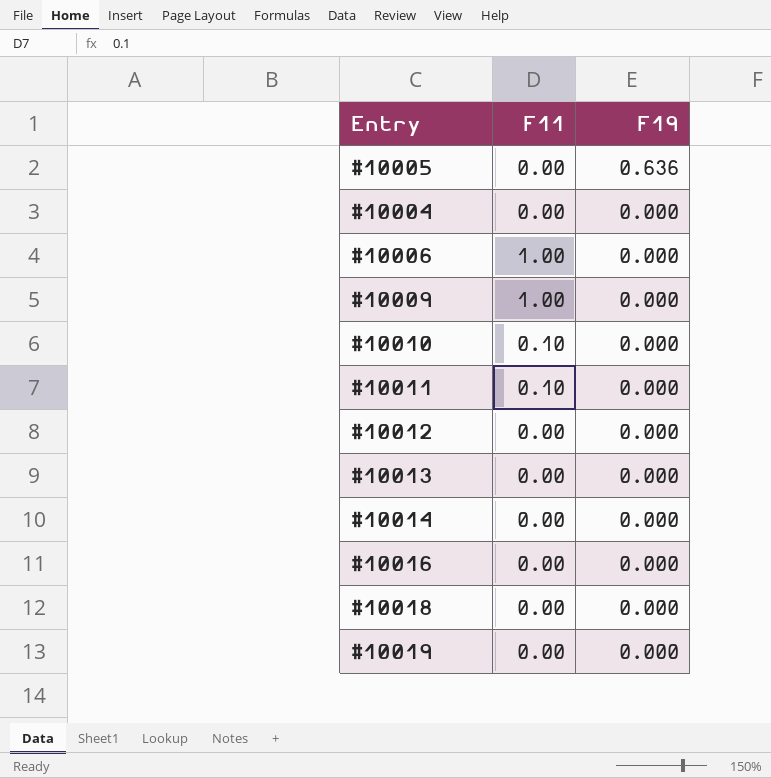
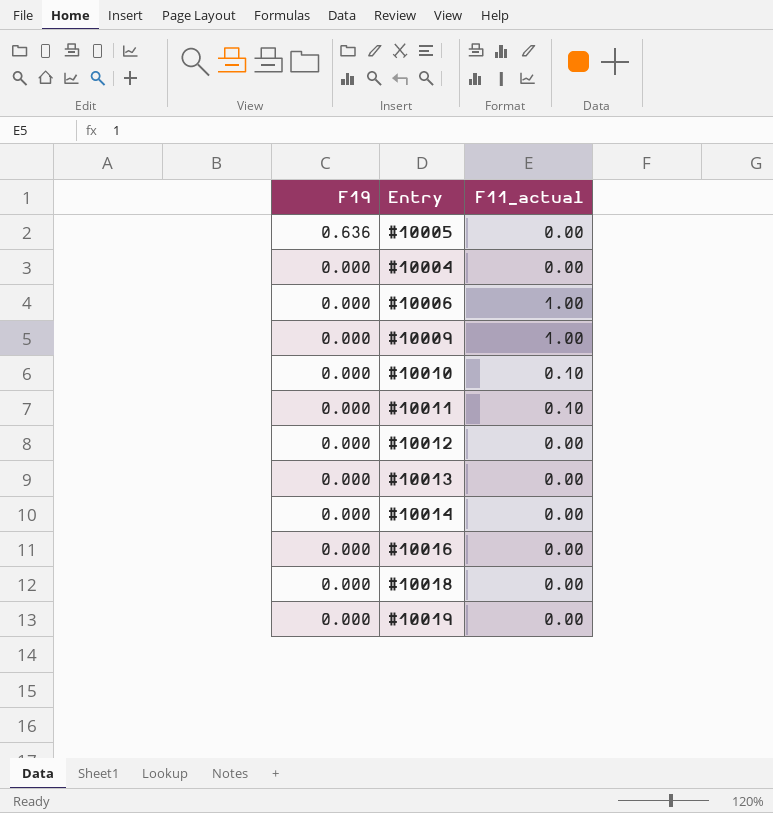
column F19 | position: 3 -> 1
column name: F11 -> F11_actual

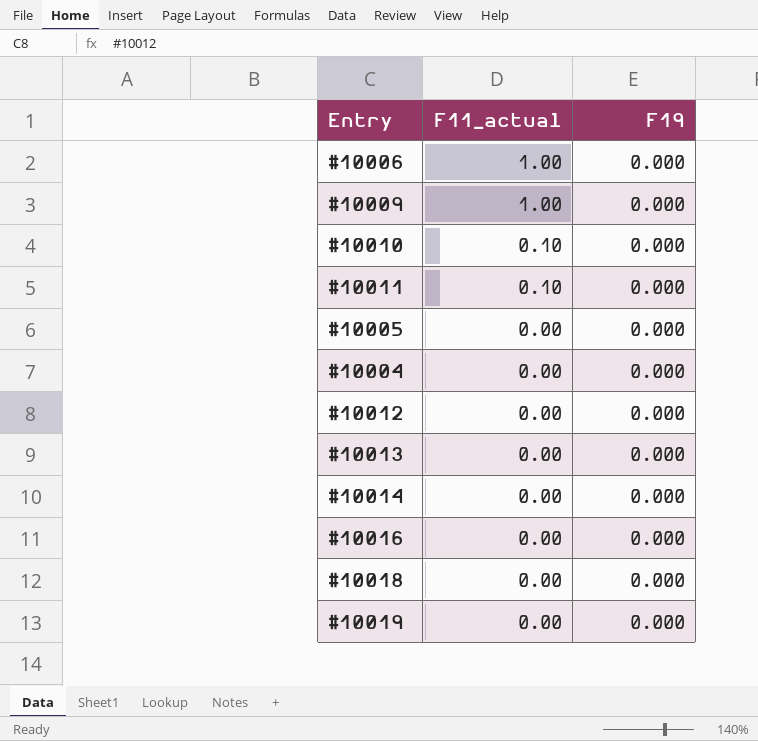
row order: F19 descending -> F11_actual descending
column F19 | position: 1 -> 3
#10005 | F19: 0.636 -> 0.000

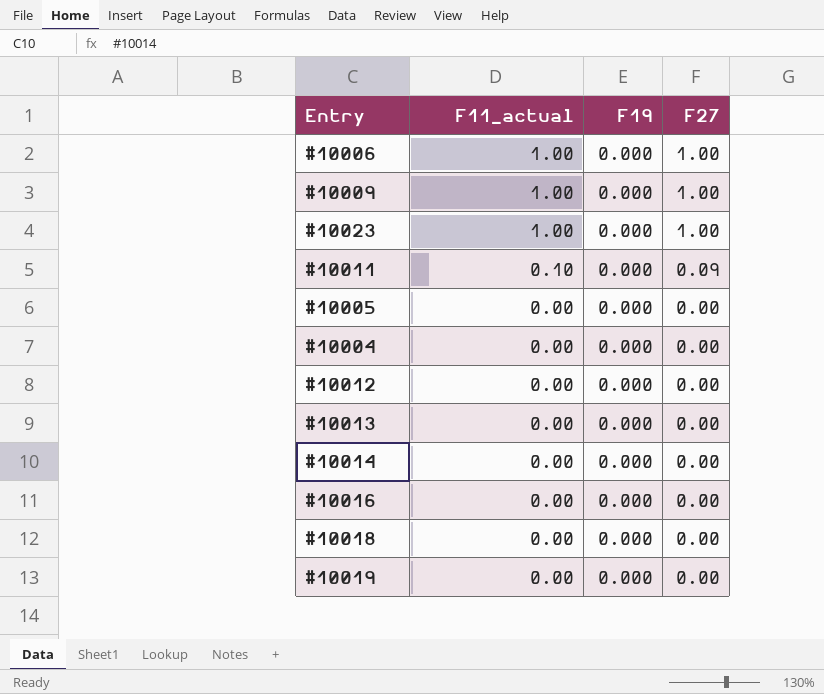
column F27 | position: none -> 4
row #10010: 0.10 | 0.000 -> none
row #10023: none -> 1.00 | 0.000 | 1.00

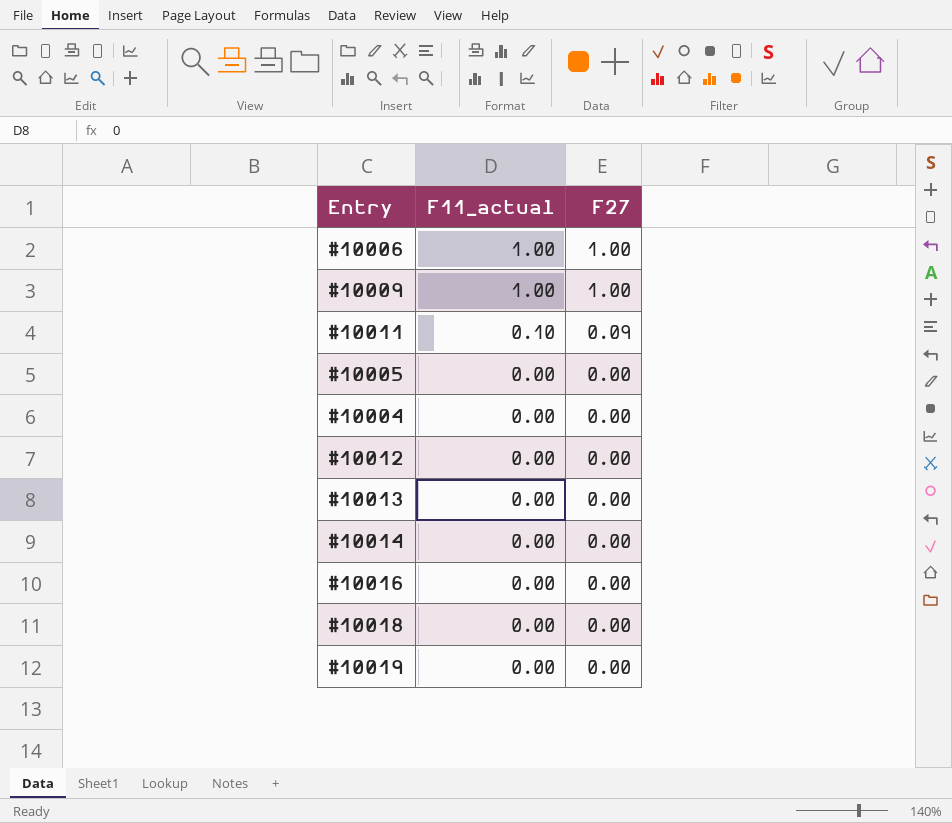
column F19 | position: 3 -> none
row #10023: 1.00 | 0.000 | 1.00 -> none

